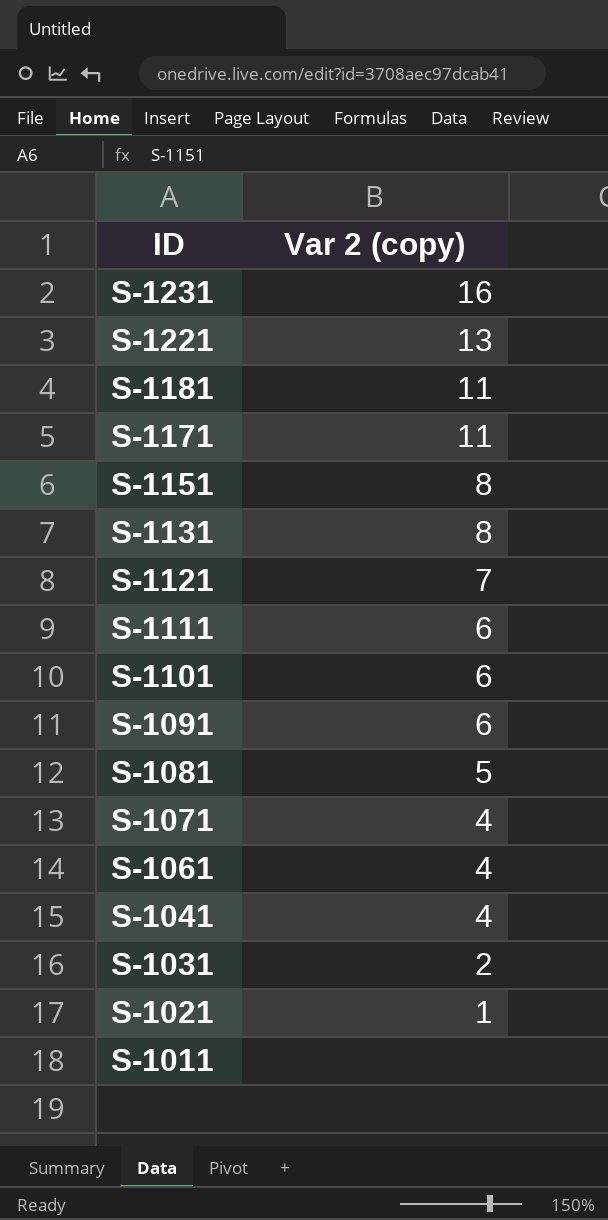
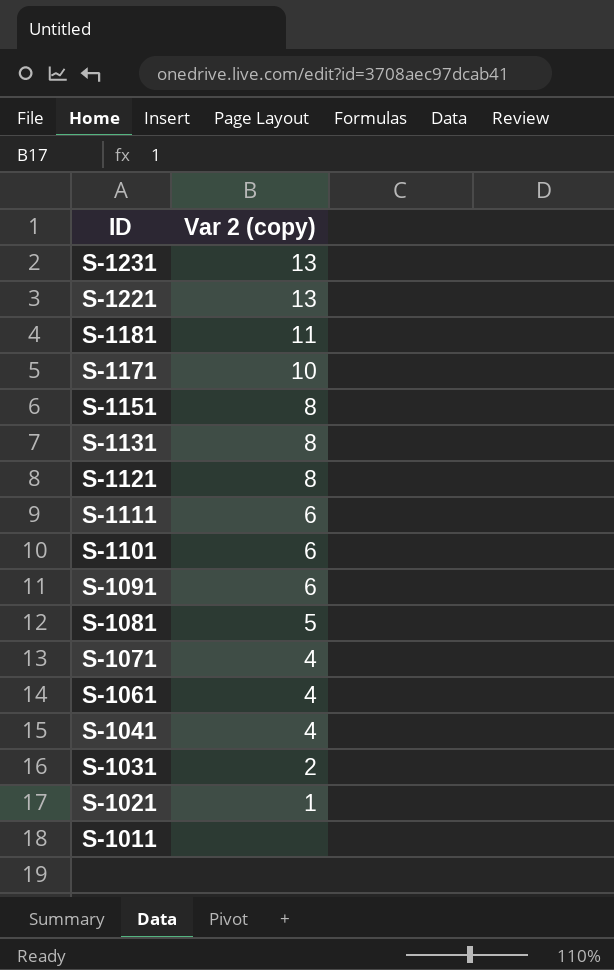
S-1231 | Var 2 (copy): 16 -> 13
S-1171 | Var 2 (copy): 11 -> 10
S-1121 | Var 2 (copy): 7 -> 8

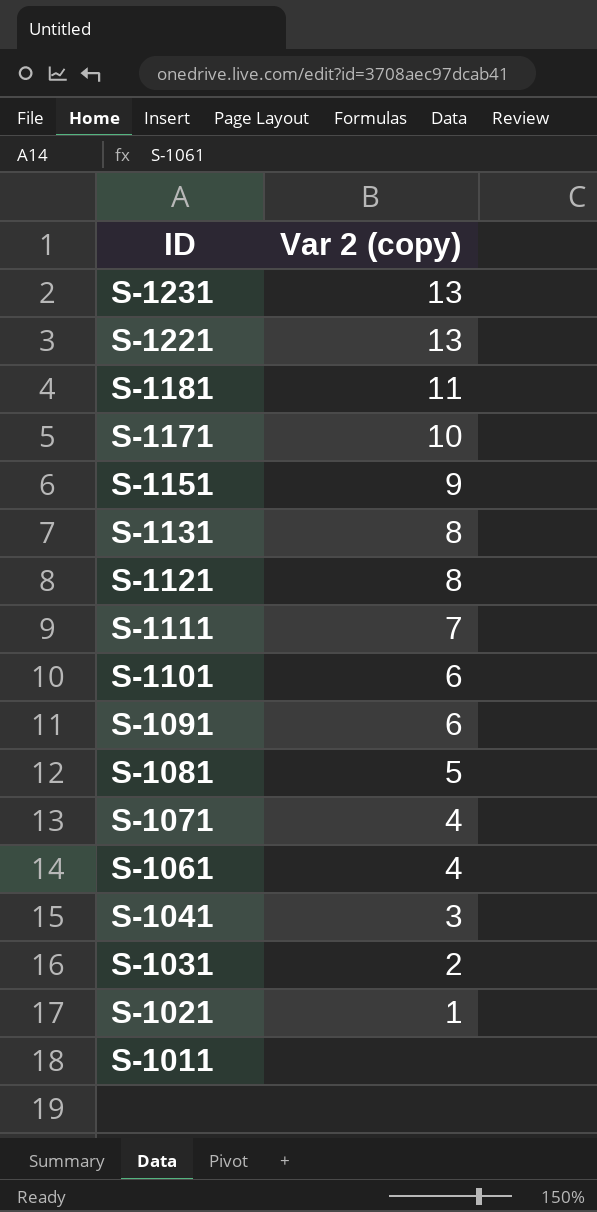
S-1151 | Var 2 (copy): 8 -> 9
S-1111 | Var 2 (copy): 6 -> 7
S-1041 | Var 2 (copy): 4 -> 3

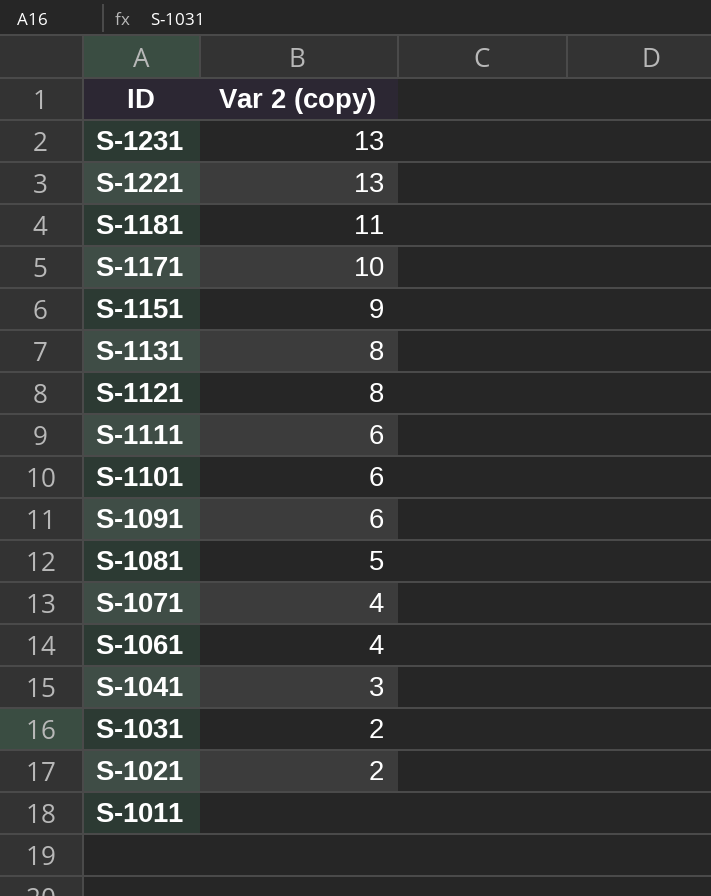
S-1111 | Var 2 (copy): 7 -> 6
S-1021 | Var 2 (copy): 1 -> 2

